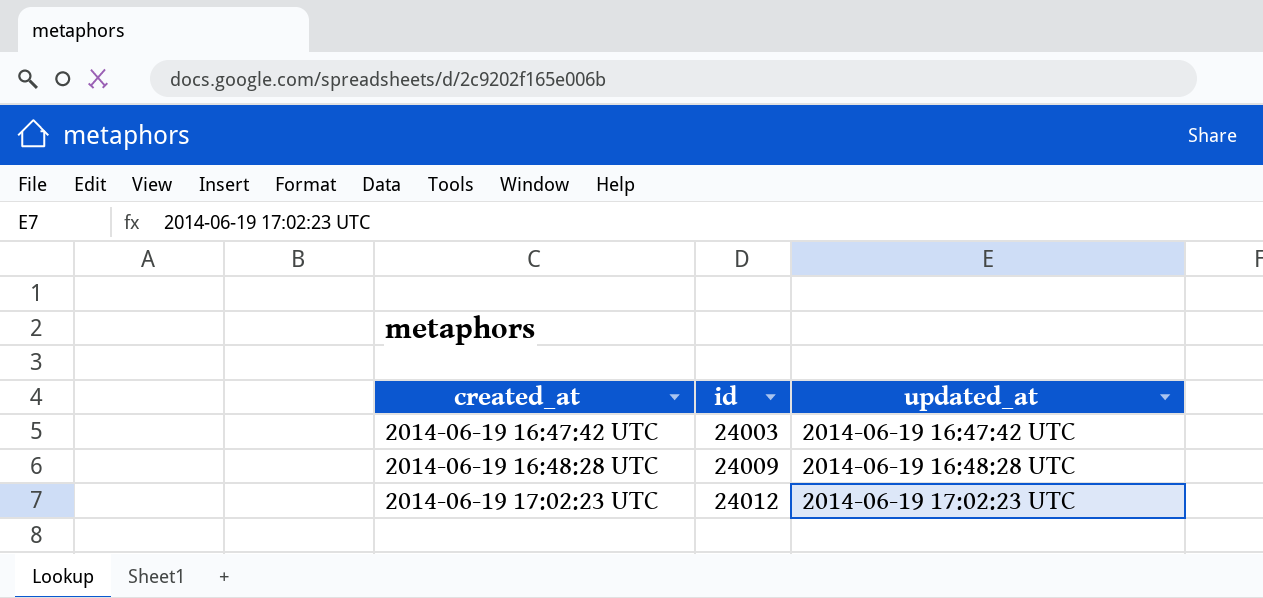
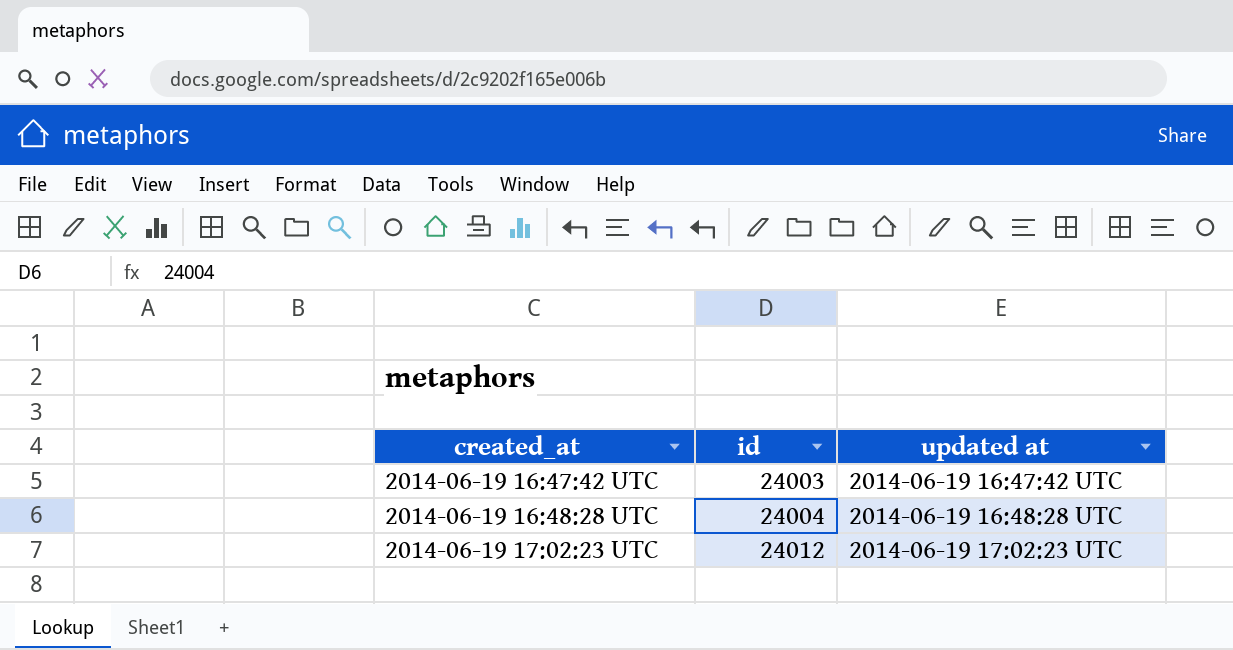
column name: updated_at -> updated at
2014-06-19 16:48:28 UTC | id: 24009 -> 24004

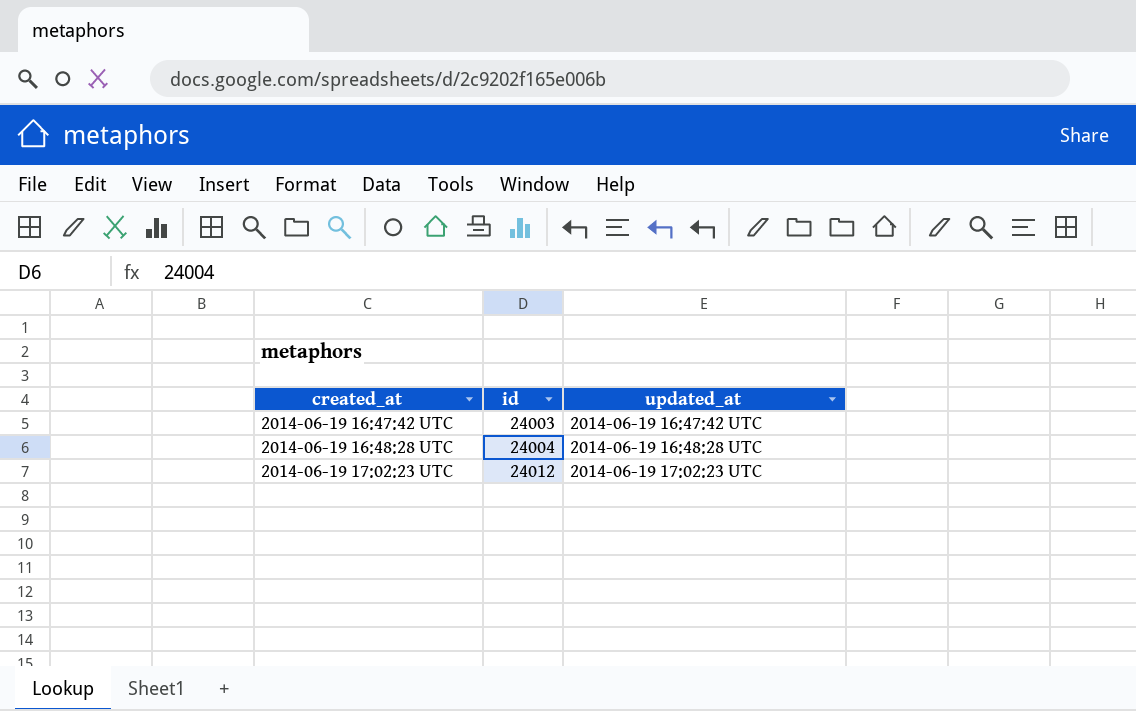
column name: updated at -> updated_at

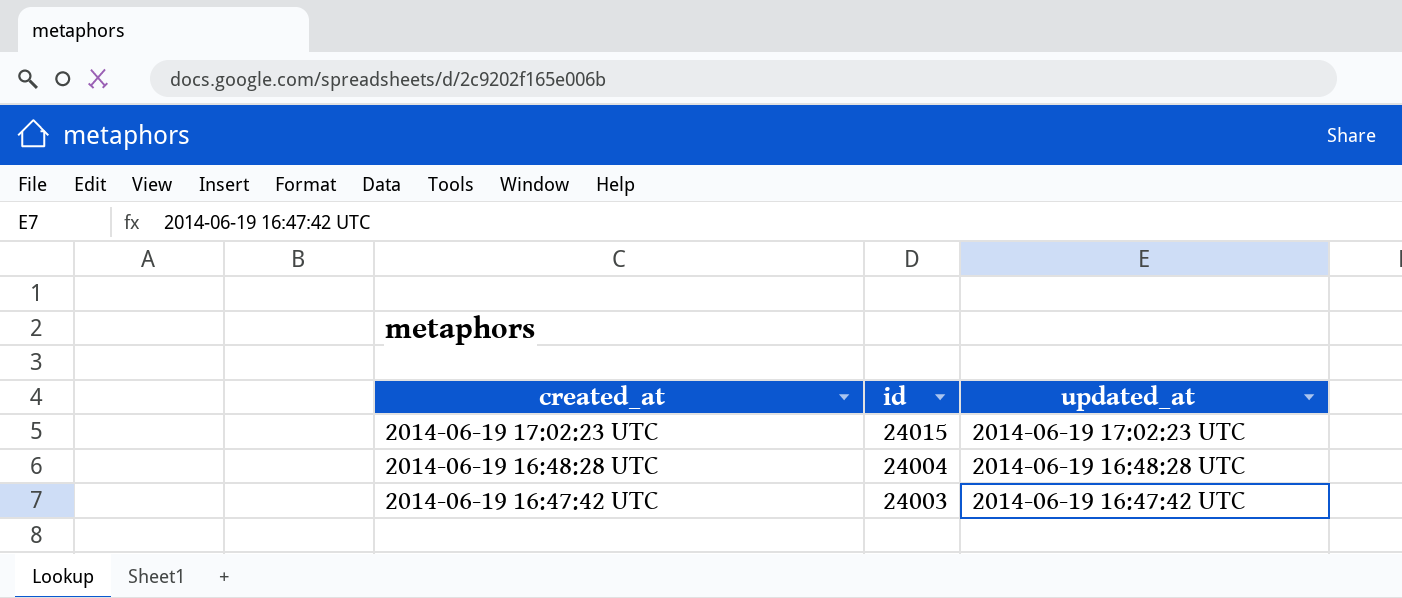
row order: created_at ascending -> created_at descending
2014-06-19 17:02:23 UTC | id: 24012 -> 24015

